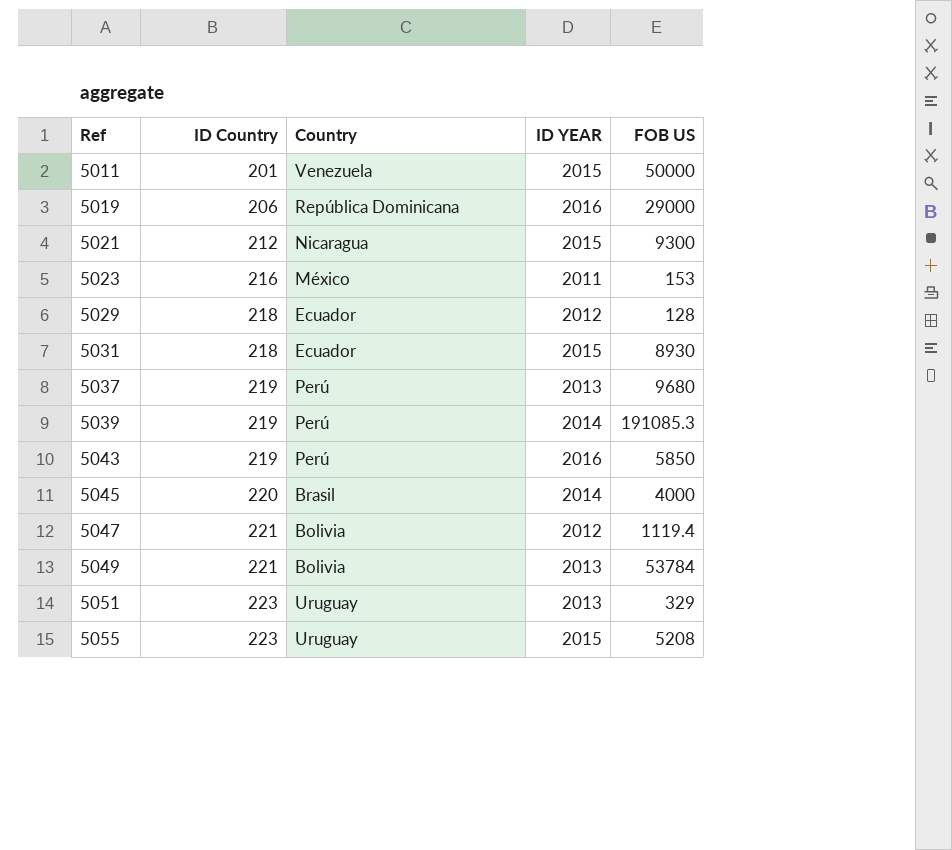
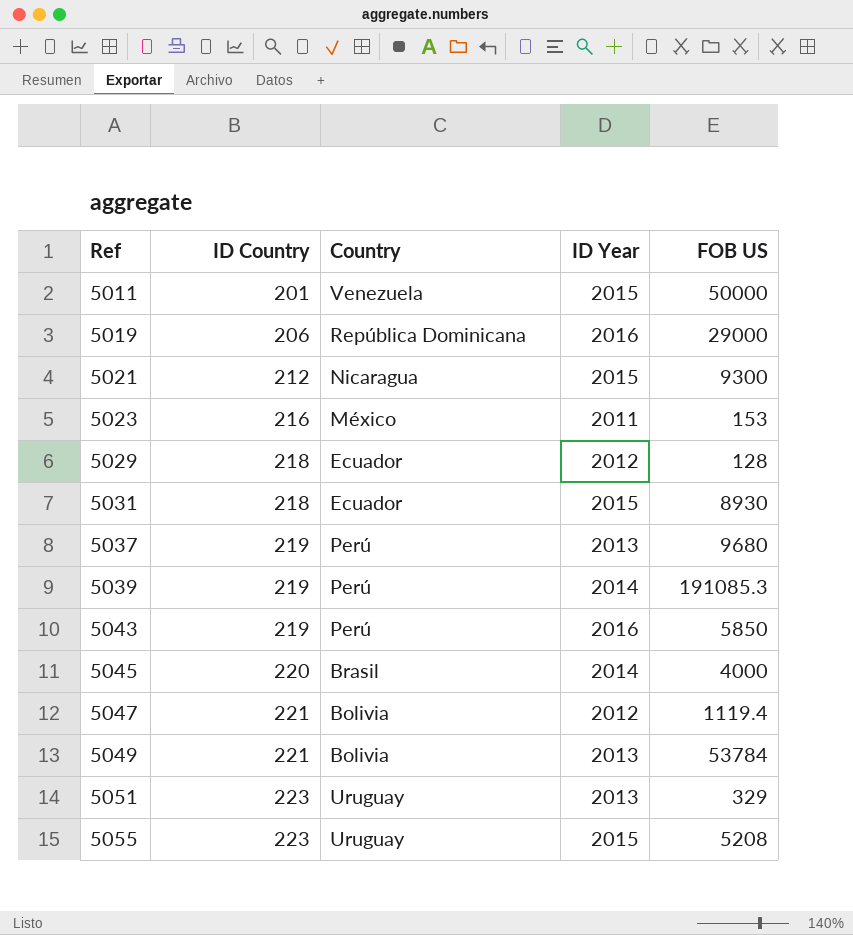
column name: ID YEAR -> ID Year

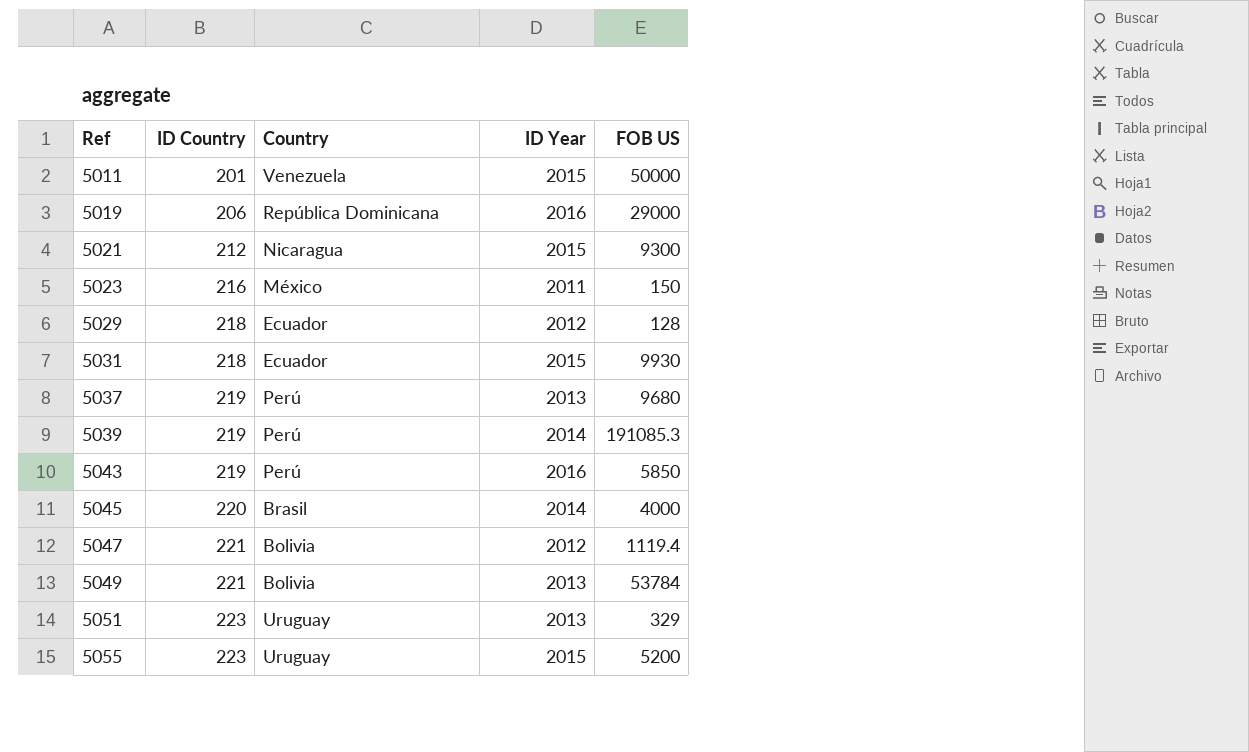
5023 | FOB US: 153 -> 150
5031 | FOB US: 8930 -> 9930
5055 | FOB US: 5208 -> 5200

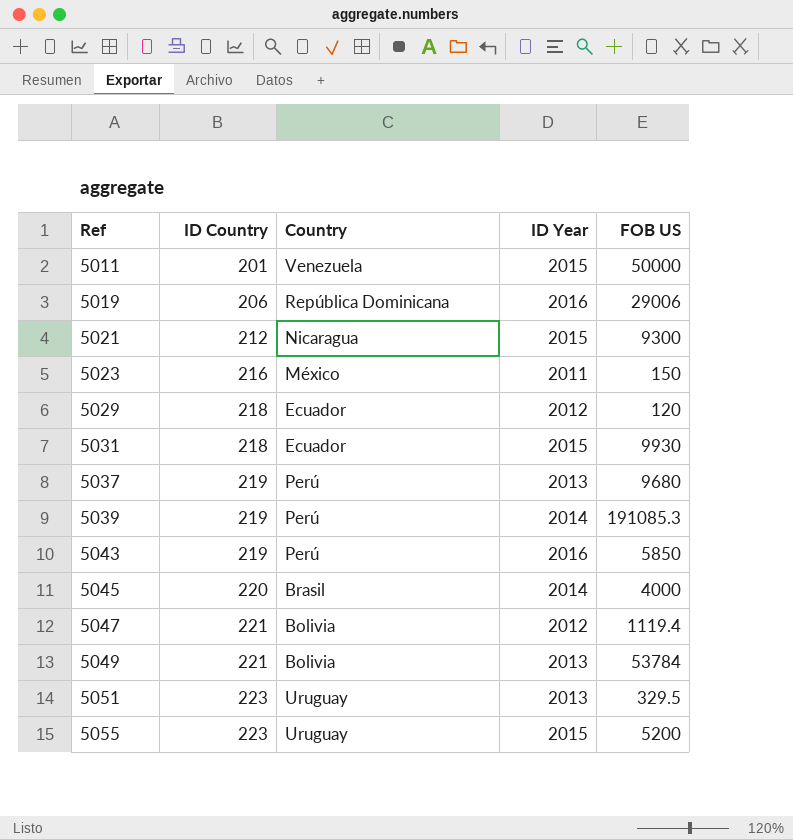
5019 | FOB US: 29000 -> 29006
5029 | FOB US: 128 -> 120
5051 | FOB US: 329 -> 329.5

